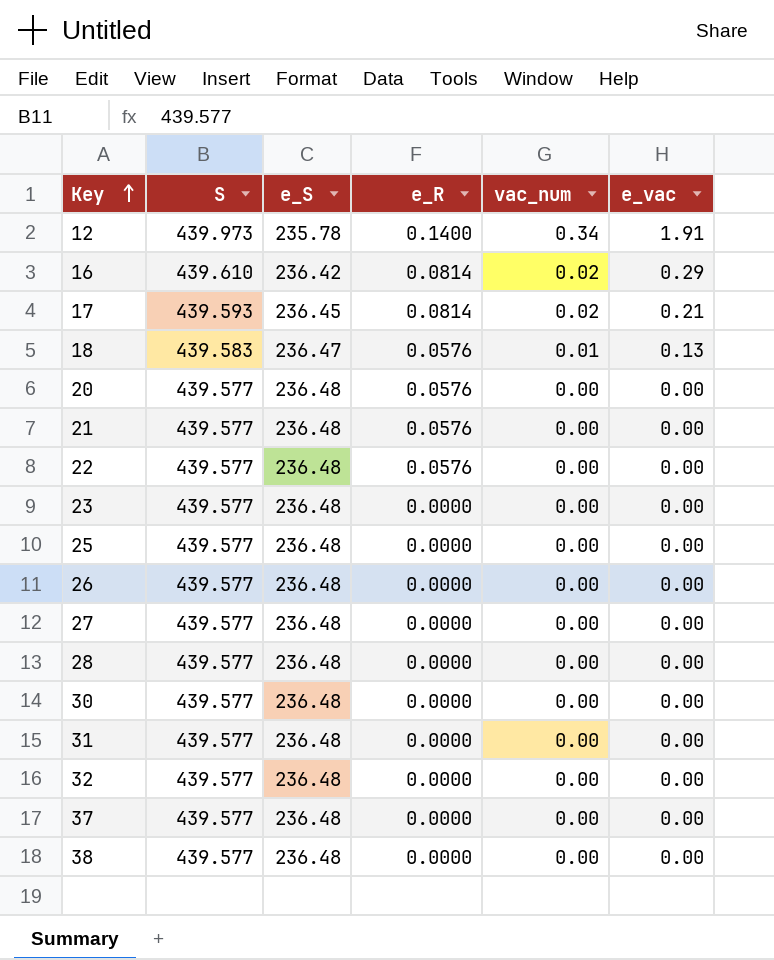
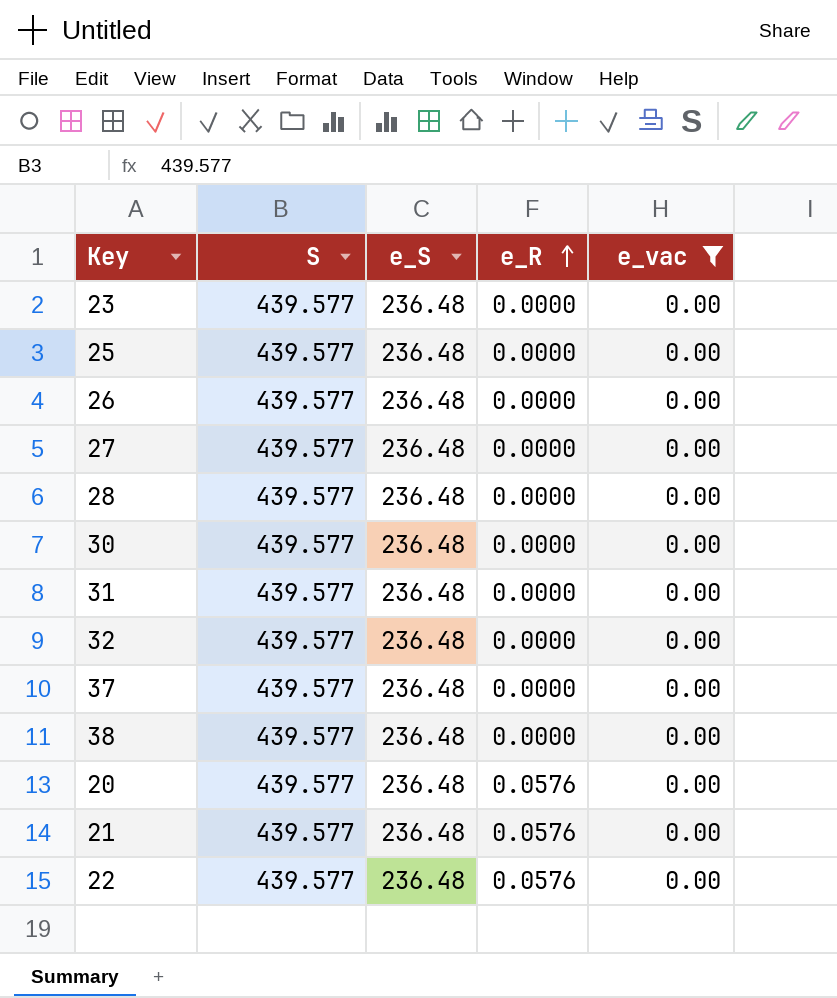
filter: none -> e_vac = 0.00
row order: Key ascending -> e_R ascending
column vac_num | position: 5 -> none

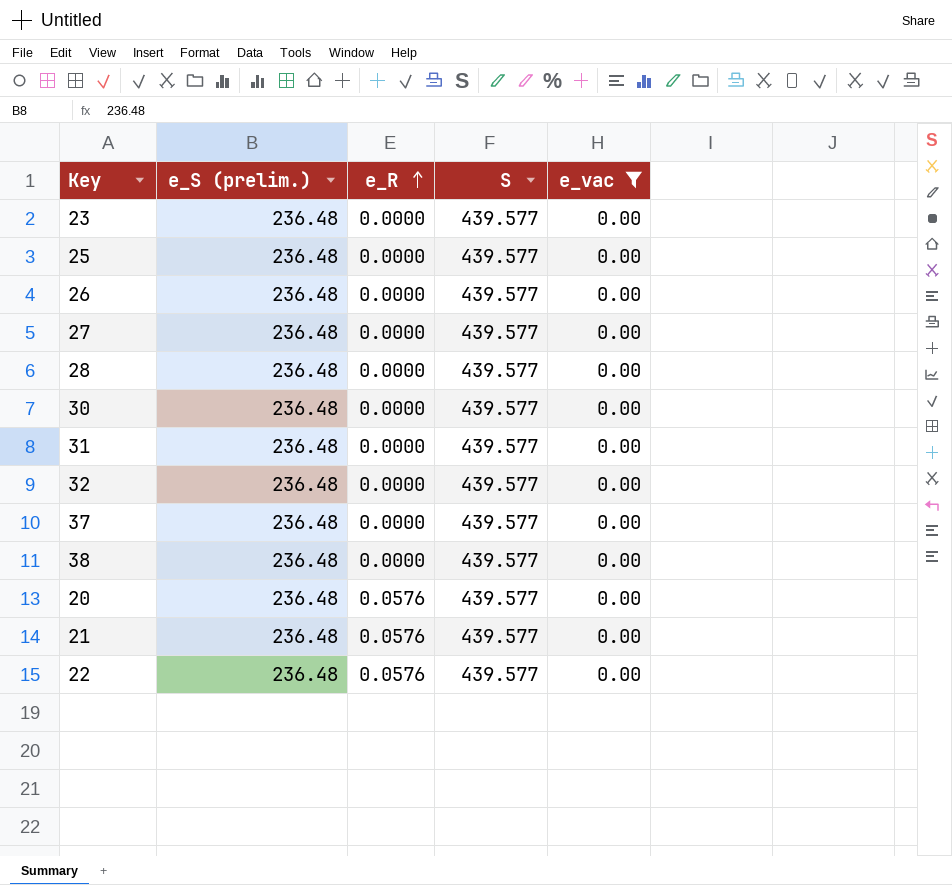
column name: e_S -> e_S (prelim.)
column S | position: 2 -> 4

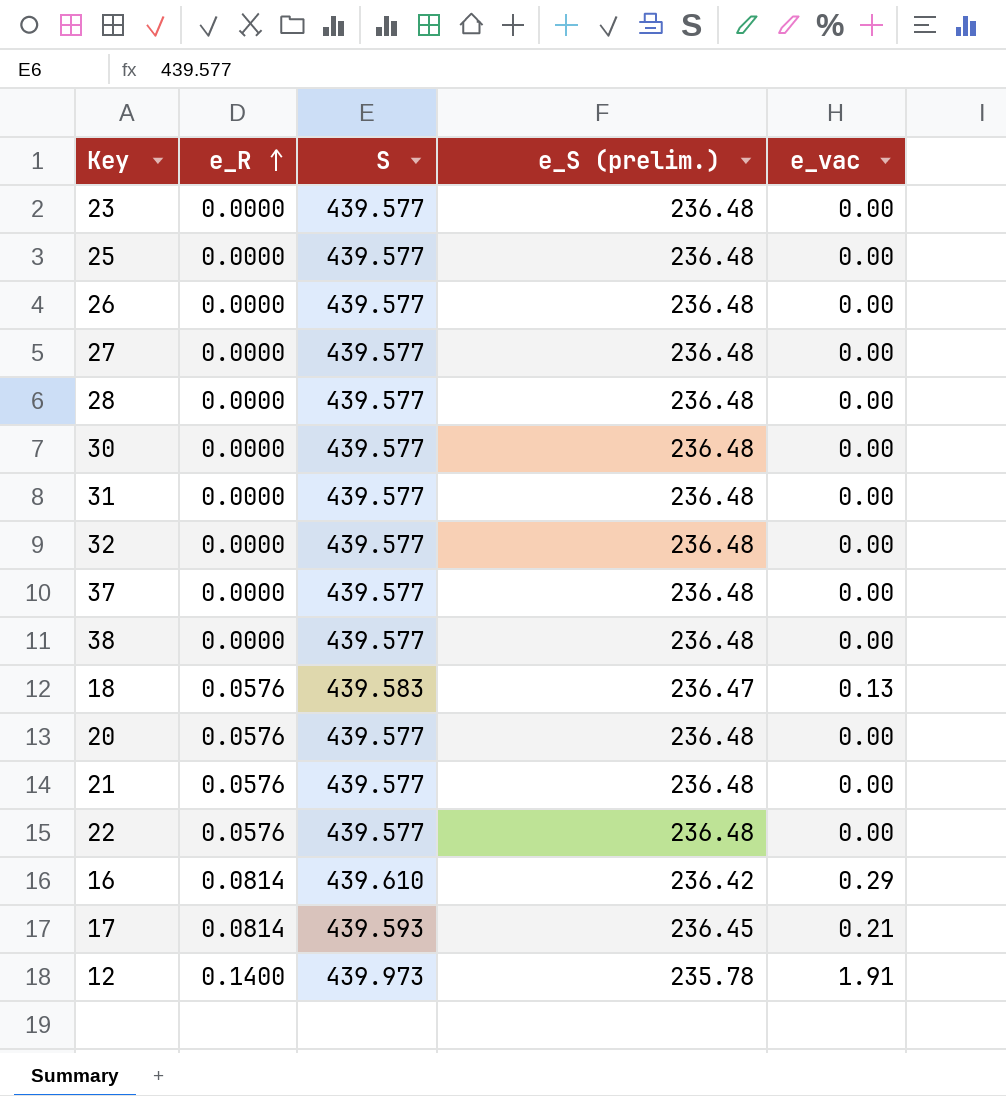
filter: e_vac = 0.00 -> none
column e_S (prelim.) | position: 2 -> 4

